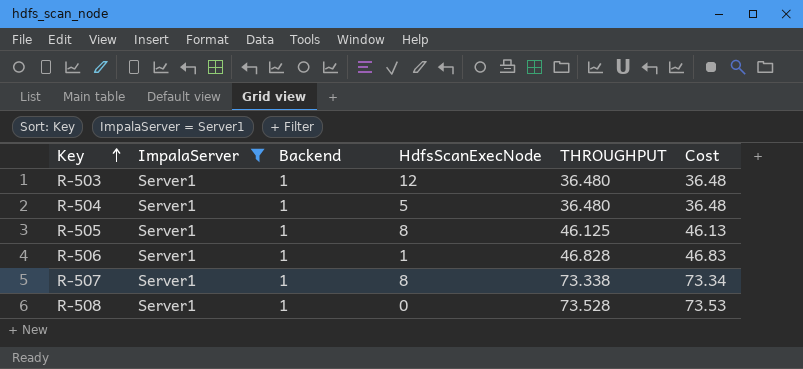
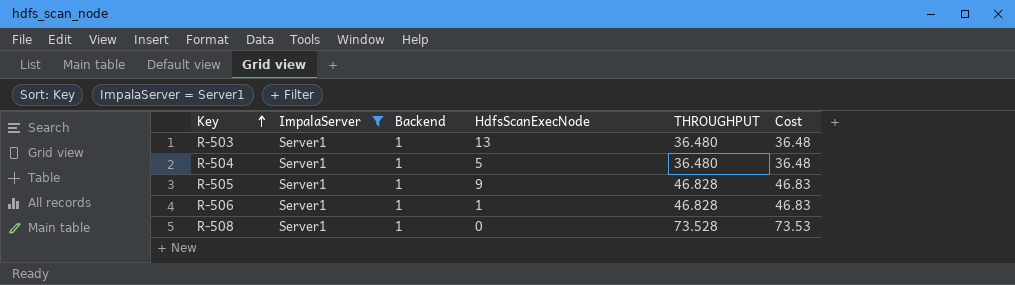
row R-507: Server1 | 1 | 8 | 73.338 | 73.34 -> none
R-503 | HdfsScanExecNode: 12 -> 13
R-505 | HdfsScanExecNode: 8 -> 9
R-505 | THROUGHPUT: 46.125 -> 46.828
R-505 | Cost: 46.13 -> 46.83

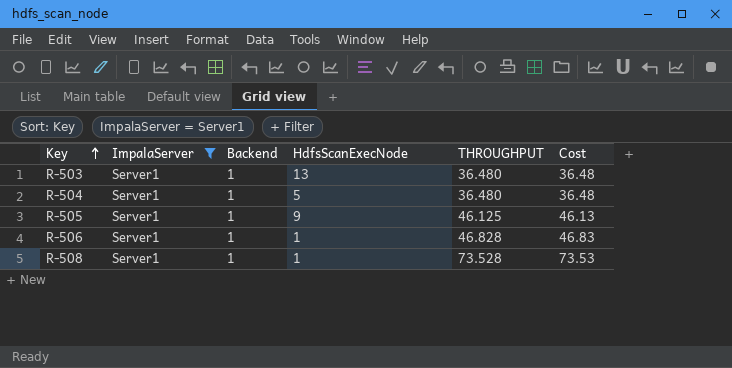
R-505 | THROUGHPUT: 46.828 -> 46.125
R-505 | Cost: 46.83 -> 46.13
R-508 | HdfsScanExecNode: 0 -> 1

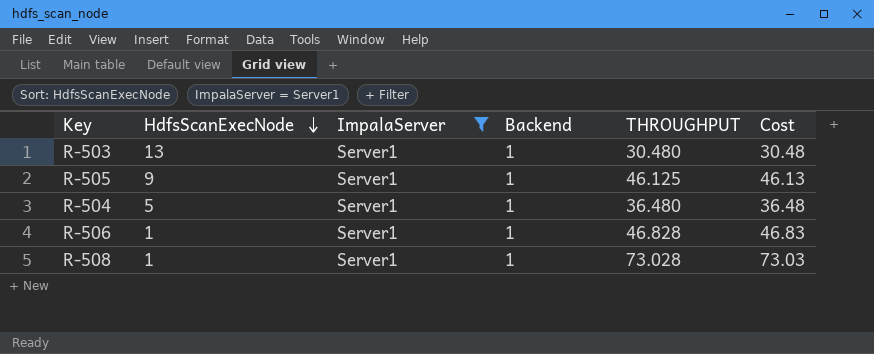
row order: Key ascending -> HdfsScanExecNode descending
column HdfsScanExecNode | position: 4 -> 2
R-503 | THROUGHPUT: 36.480 -> 30.480
R-503 | Cost: 36.48 -> 30.48
R-508 | THROUGHPUT: 73.528 -> 73.028
R-508 | Cost: 73.53 -> 73.03

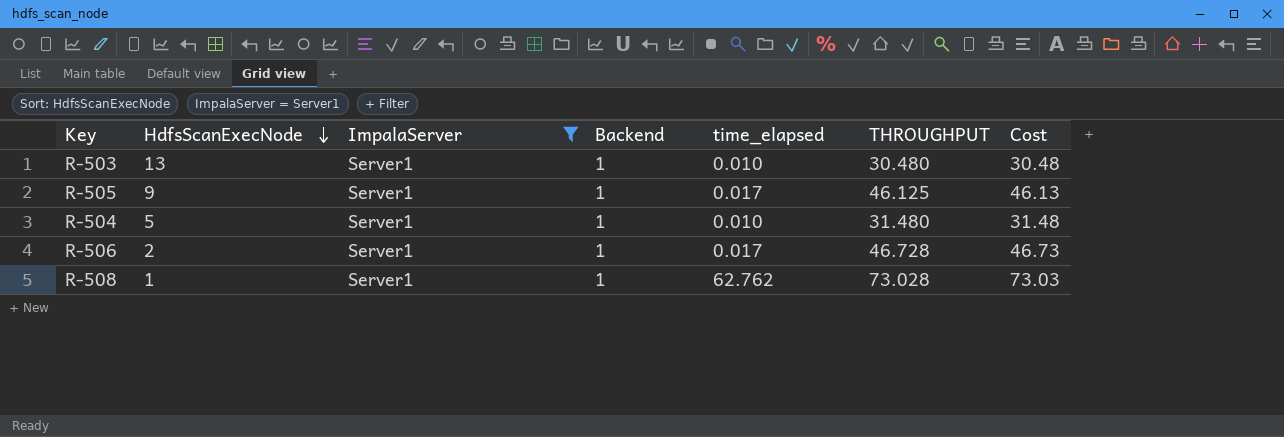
column time_elapsed | position: none -> 5
R-504 | THROUGHPUT: 36.480 -> 31.480
R-504 | Cost: 36.48 -> 31.48
R-506 | HdfsScanExecNode: 1 -> 2
R-506 | THROUGHPUT: 46.828 -> 46.728
R-506 | Cost: 46.83 -> 46.73

